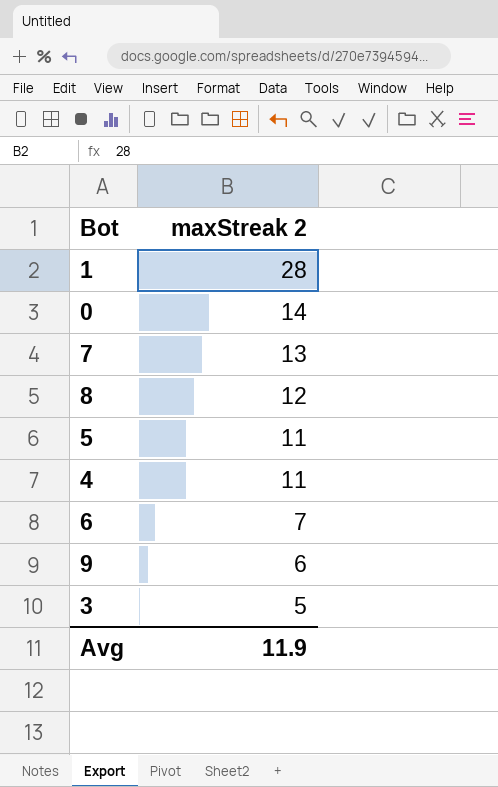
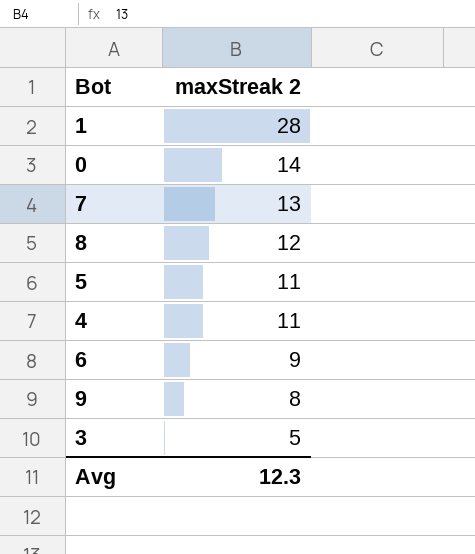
6 | maxStreak 2: 7 -> 9
9 | maxStreak 2: 6 -> 8
Avg | maxStreak 2: 11.9 -> 12.3

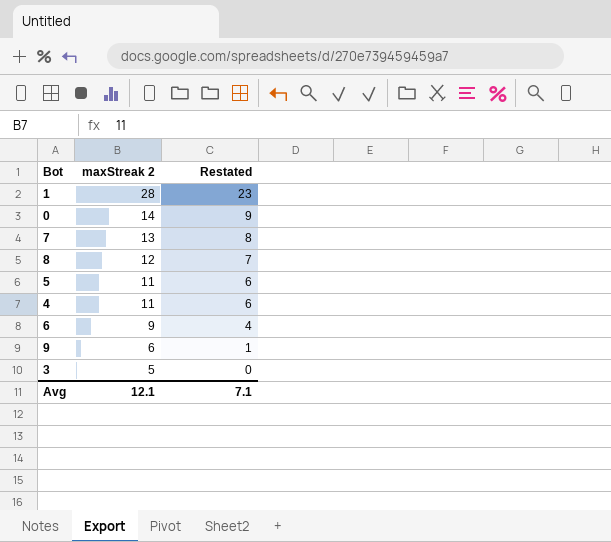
column Restated | formula: none -> [maxStreak 2] - 5
9 | maxStreak 2: 8 -> 6
Avg | maxStreak 2: 12.3 -> 12.1

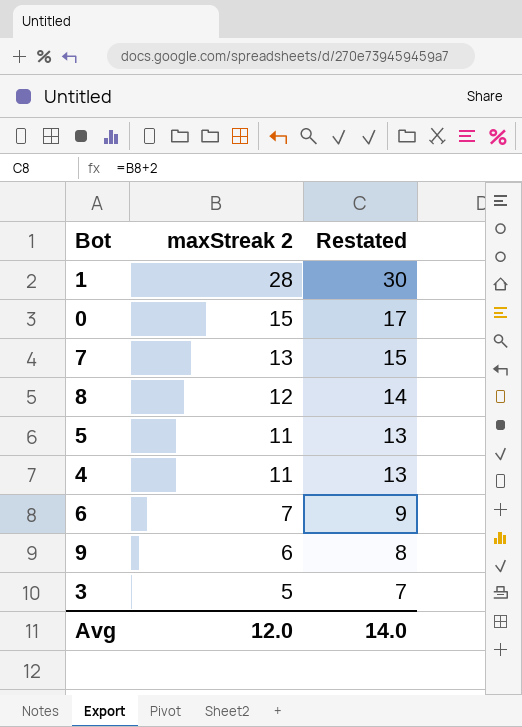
column Restated | formula: [maxStreak 2] - 5 -> [maxStreak 2] + 2
0 | maxStreak 2: 14 -> 15
6 | maxStreak 2: 9 -> 7
Avg | maxStreak 2: 12.1 -> 12.0
Avg | Restated: 7.1 -> 14.0

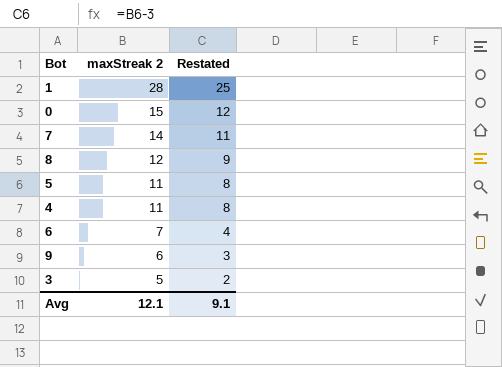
column Restated | formula: [maxStreak 2] + 2 -> [maxStreak 2] - 3
7 | maxStreak 2: 13 -> 14
Avg | maxStreak 2: 12.0 -> 12.1
Avg | Restated: 14.0 -> 9.1

